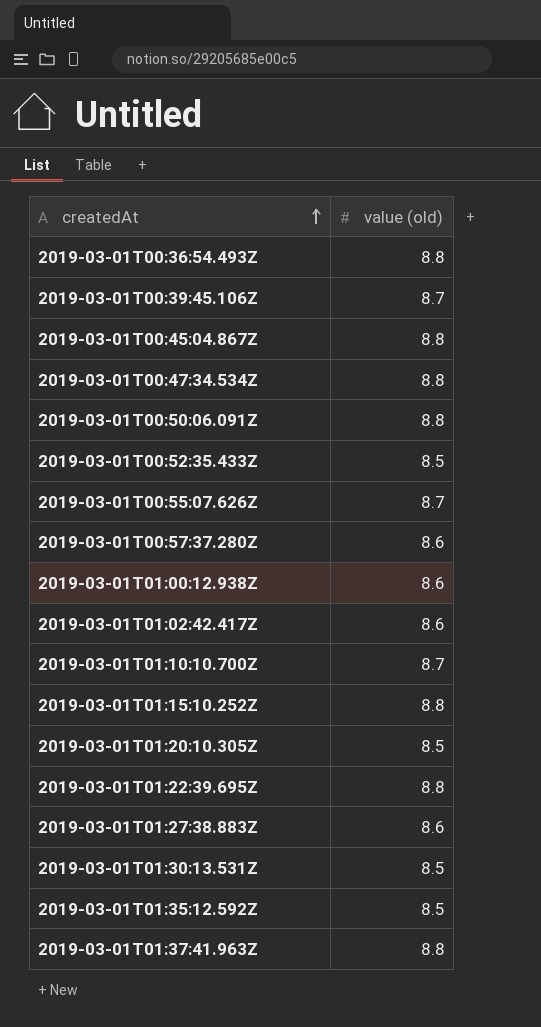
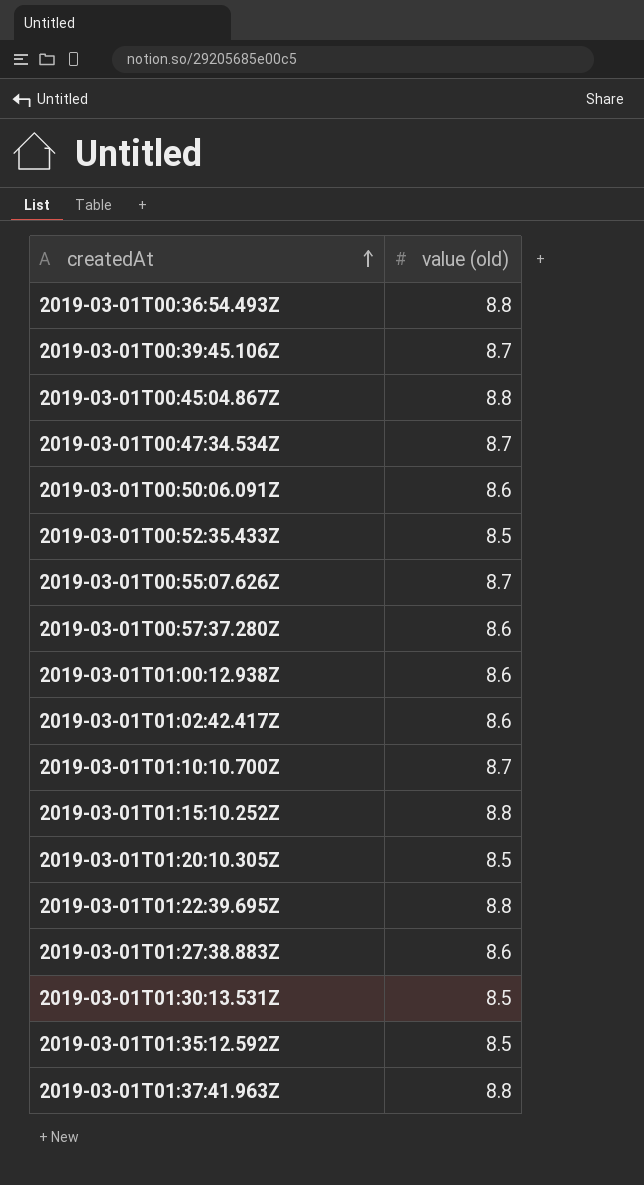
2019-03-01T00:47:34.534Z | value (old): 8.8 -> 8.7
2019-03-01T00:50:06.091Z | value (old): 8.8 -> 8.6

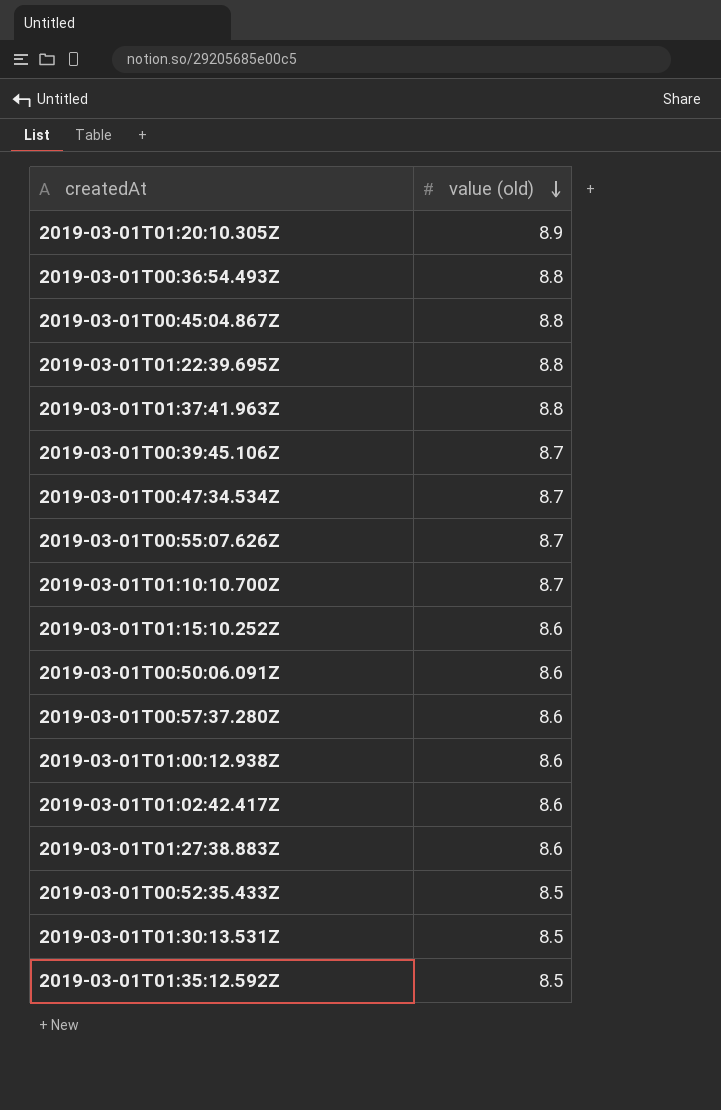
row order: createdAt ascending -> value (old) descending
2019-03-01T01:20:10.305Z | value (old): 8.5 -> 8.9
2019-03-01T01:15:10.252Z | value (old): 8.8 -> 8.6

